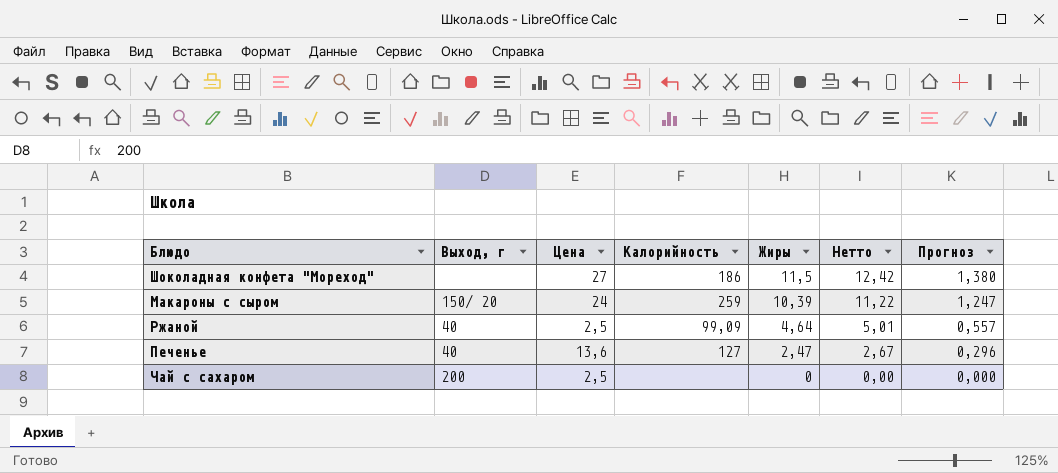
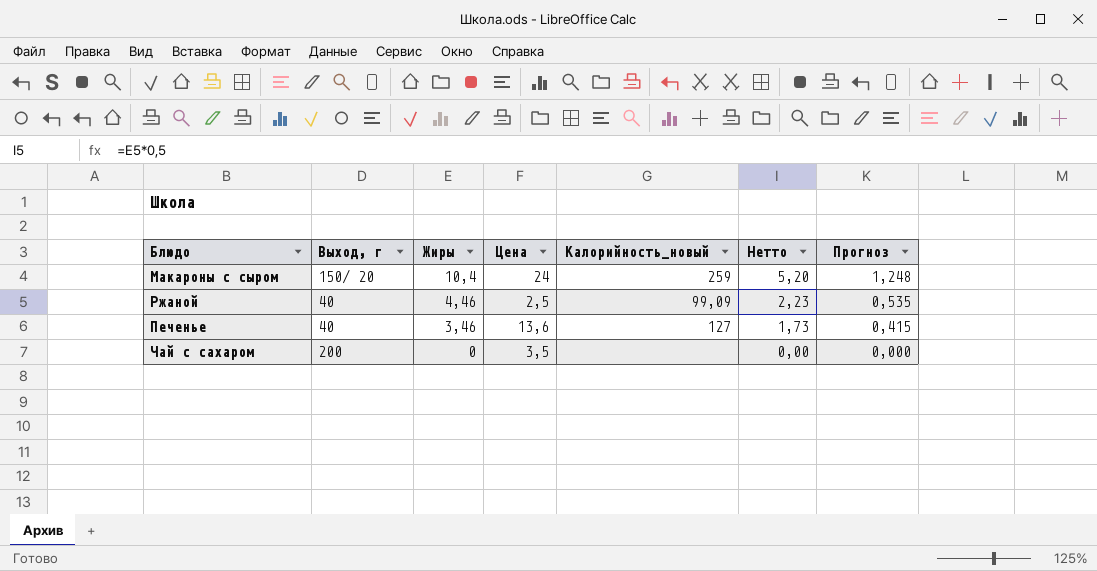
column Жиры | position: 5 -> 3
column name: Калорийность -> Калорийность_новый
column Нетто | formula: [Жиры] * 1,08 -> [Жиры] * 0,5
row Шоколадная конфета "Мореход": none | 27 | 186 | 11,5 | 12,42 | 1,380 -> none
Макароны с сыром | Жиры: 10,39 -> 10,4
Макароны с сыром | Прогноз: 1,247 -> 1,248
Ржаной | Жиры: 4,64 -> 4,46
Ржаной | Прогноз: 0,557 -> 0,535
Печенье | Жиры: 2,47 -> 3,46
Печенье | Прогноз: 0,296 -> 0,415
Чай с сахаром | Цена: 2,5 -> 3,5

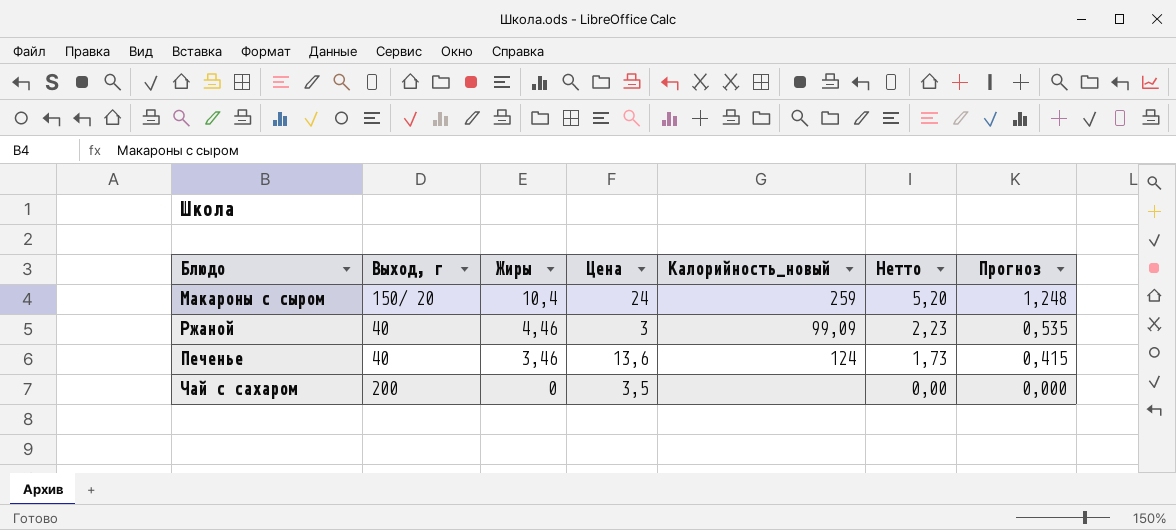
Ржаной | Цена: 2,5 -> 3
Печенье | Калорийность_новый: 127 -> 124

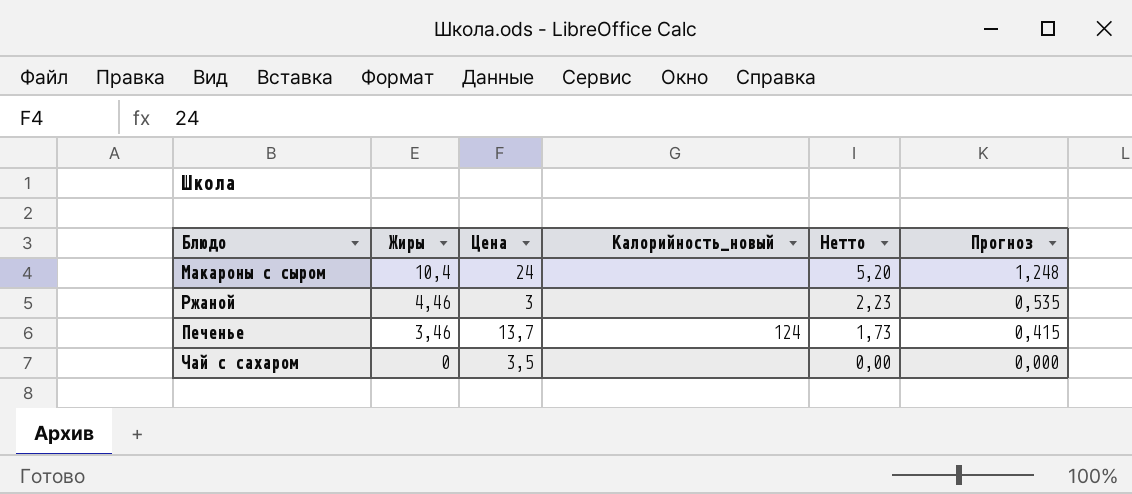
column Выход, г | position: 2 -> none
Макароны с сыром | Калорийность_новый: 259 -> none
Ржаной | Калорийность_новый: 99,09 -> none
Печенье | Цена: 13,6 -> 13,7

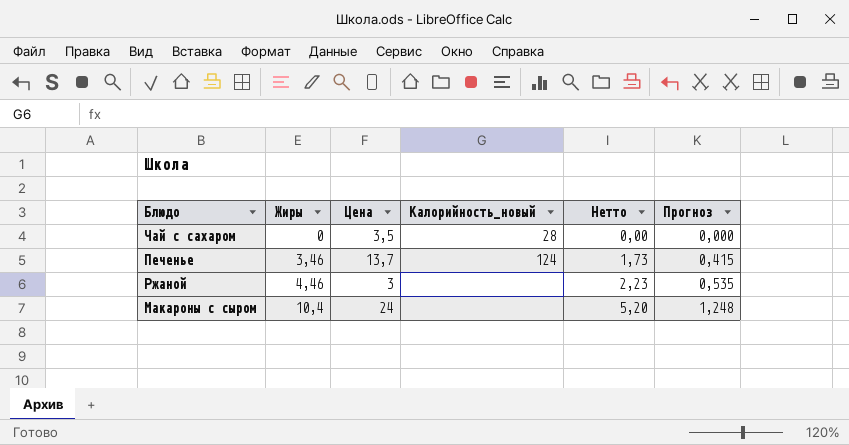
row order: Жиры descending -> Жиры ascending
Чай с сахаром | Калорийность_новый: none -> 28

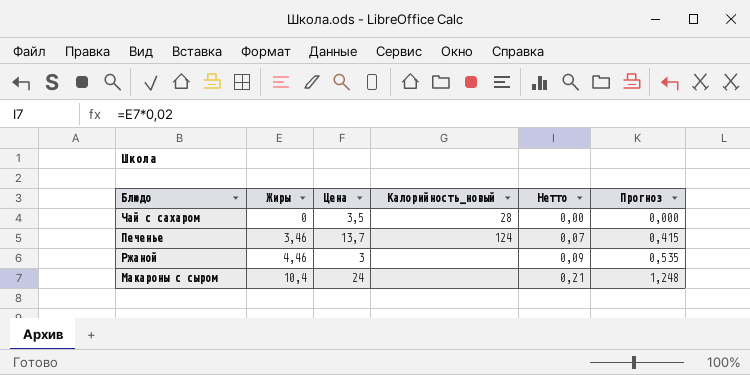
column Нетто | formula: [Жиры] * 0,5 -> [Жиры] * 0,02

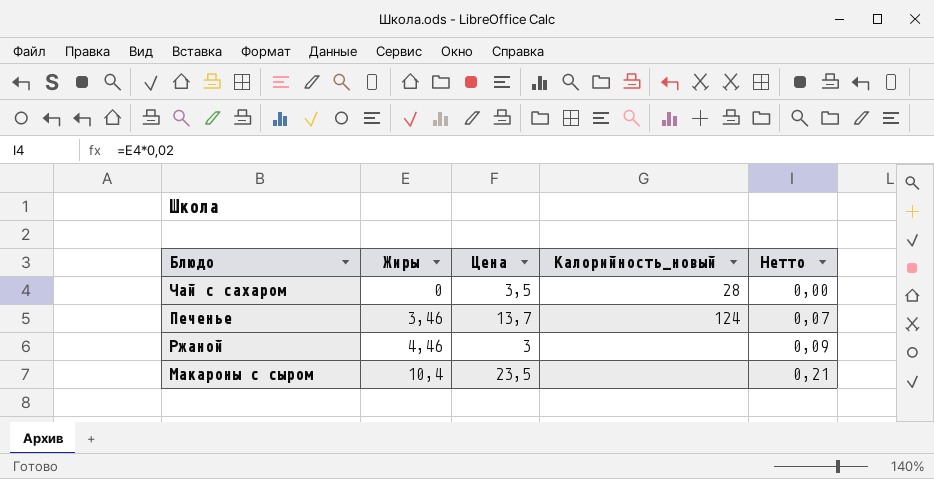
column Прогноз | formula: [Жиры] * 0,12 -> none
Макароны с сыром | Цена: 24 -> 23,5

